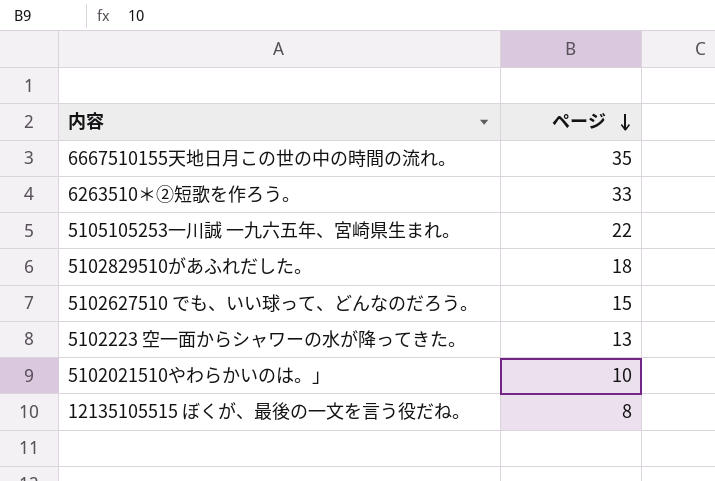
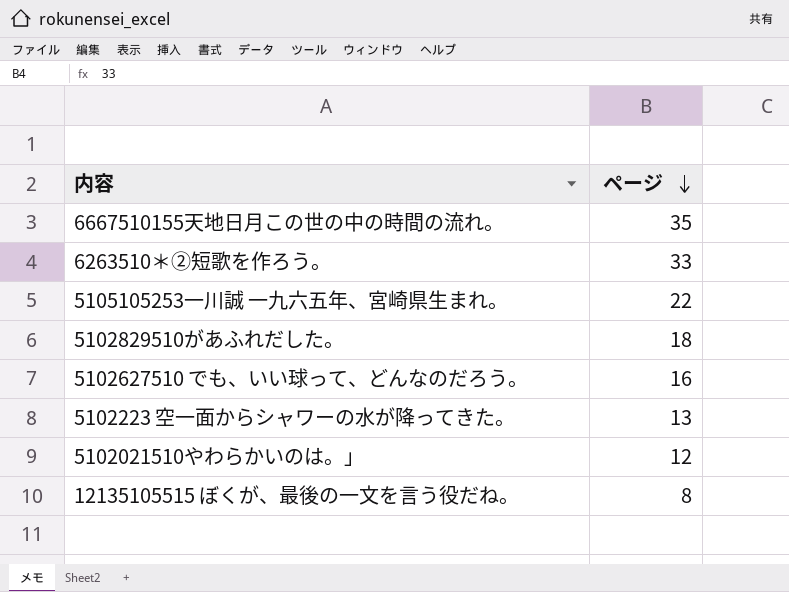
5102627510 でも、いい球って、どんなのだろう。 | ページ: 15 -> 16
5102021510やわらかいのは。」 | ページ: 10 -> 12

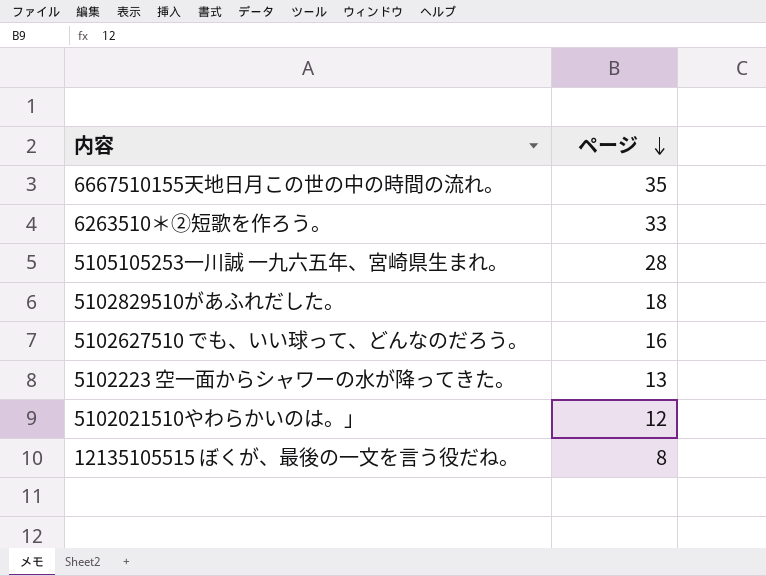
5105105253一川誠 一九六五年、宮崎県生まれ。 | ページ: 22 -> 28

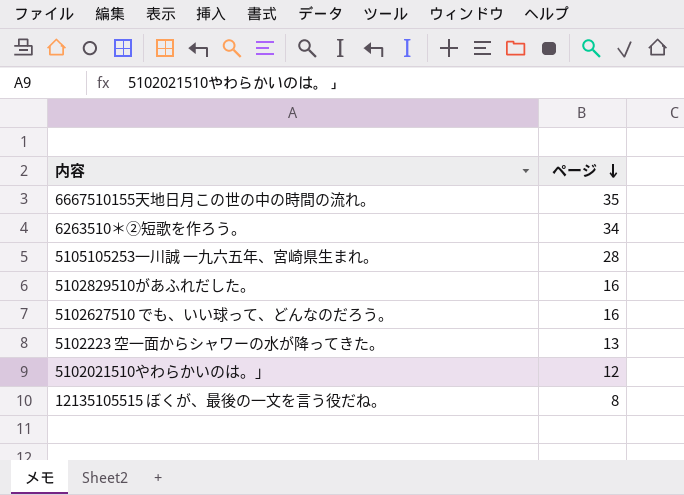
6263510＊②短歌を作ろう。 | ページ: 33 -> 34
5102829510があふれだした。 | ページ: 18 -> 16

